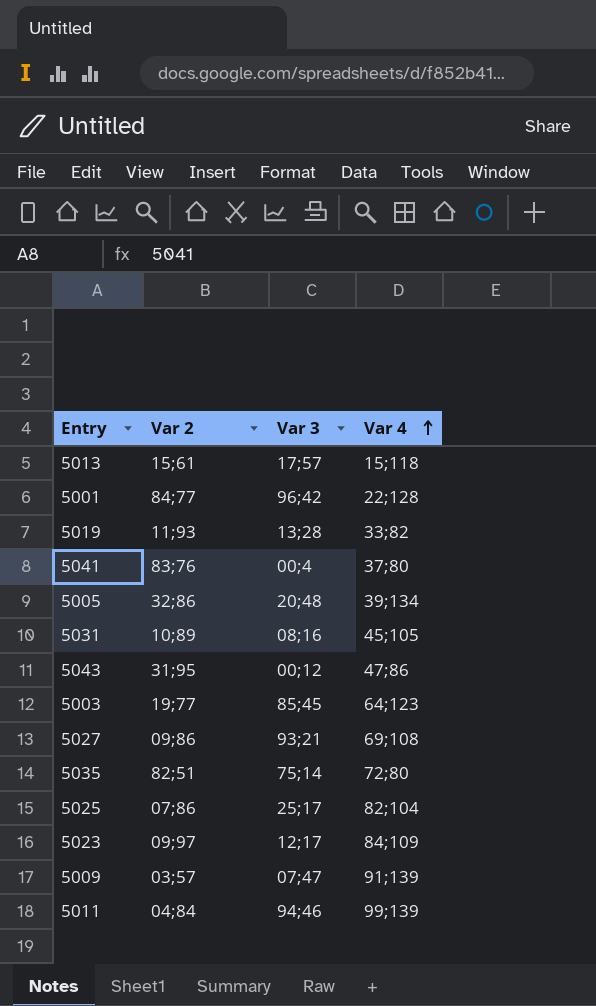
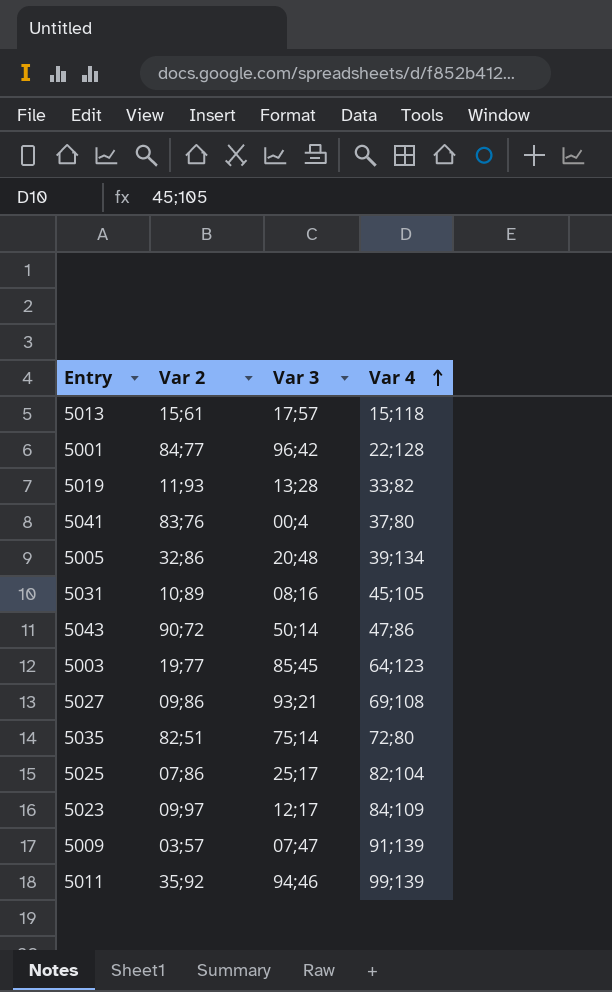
5043 | Var 2: 31;95 -> 90;72
5043 | Var 3: 00;12 -> 50;14
5011 | Var 2: 04;84 -> 35;92

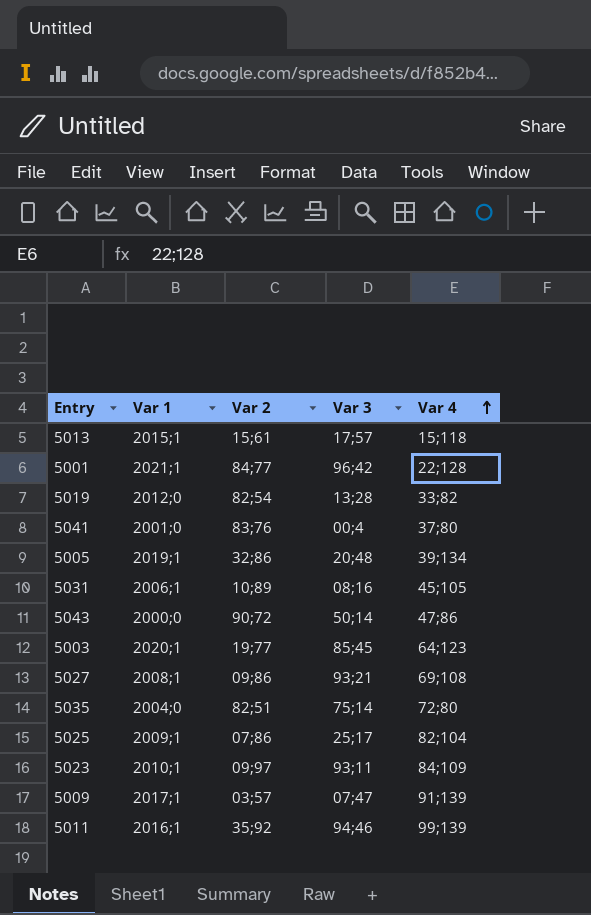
column Var 1 | position: none -> 2
5019 | Var 2: 11;93 -> 82;54
5023 | Var 3: 12;17 -> 93;11

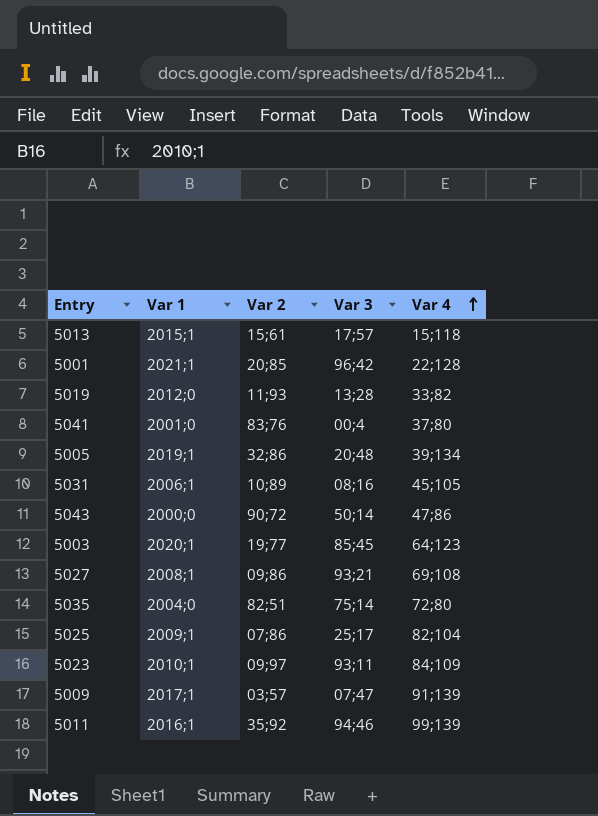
5001 | Var 2: 84;77 -> 20;85
5019 | Var 2: 82;54 -> 11;93

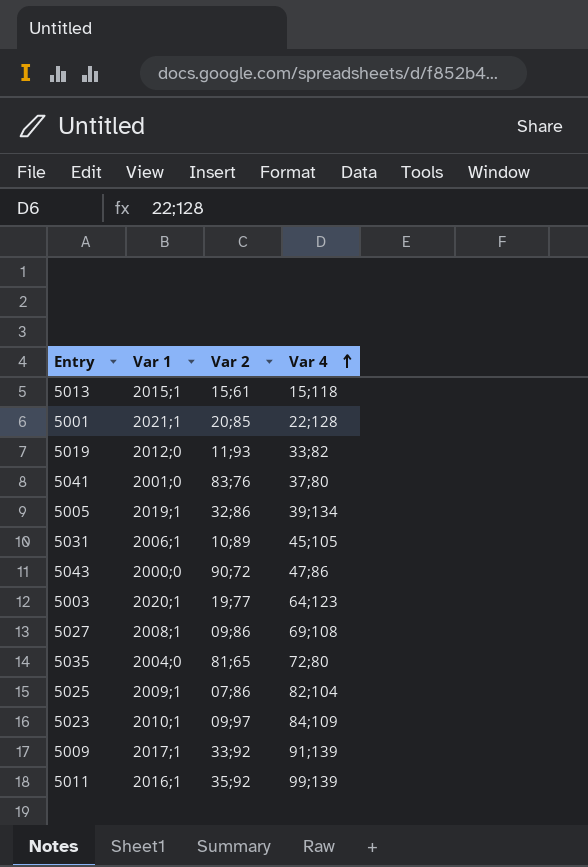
column Var 3 | position: 4 -> none
5035 | Var 2: 82;51 -> 81;65
5009 | Var 2: 03;57 -> 33;92

